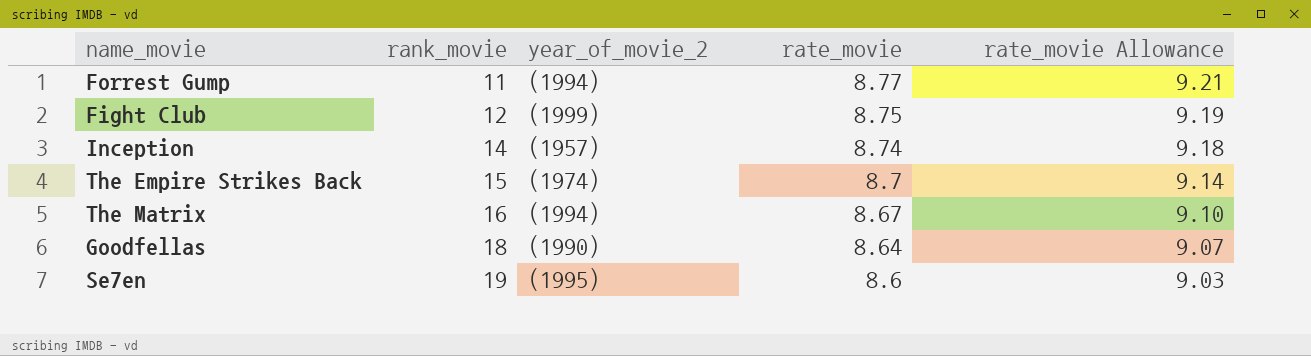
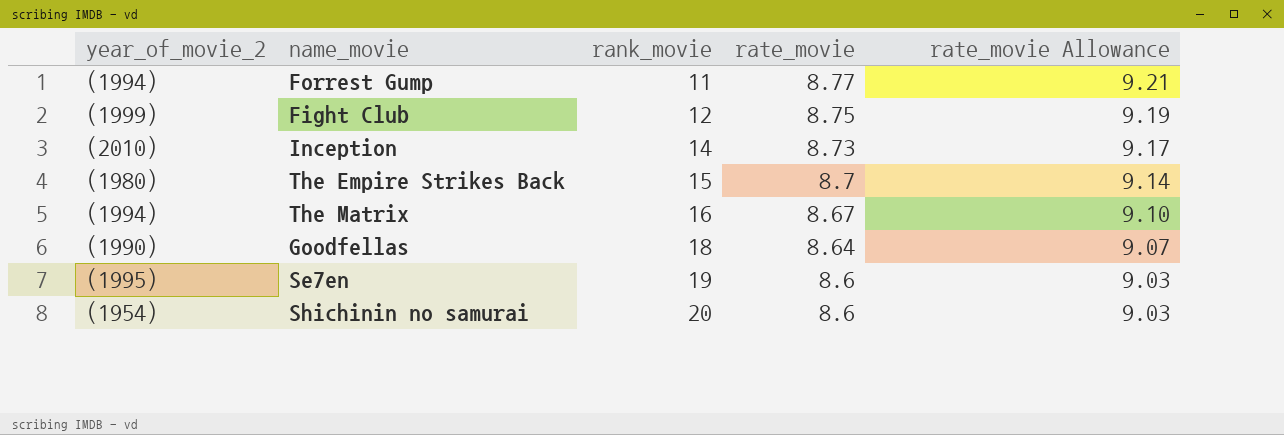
column year_of_movie_2 | position: 3 -> 1
Inception | year_of_movie_2: (1957) -> (2010)
Inception | rate_movie: 8.74 -> 8.73
Inception | rate_movie Allowance: 9.18 -> 9.17
The Empire Strikes Back | year_of_movie_2: (1974) -> (1980)
row Shichinin no samurai: none -> (1954) | 20 | 8.6 | 9.03

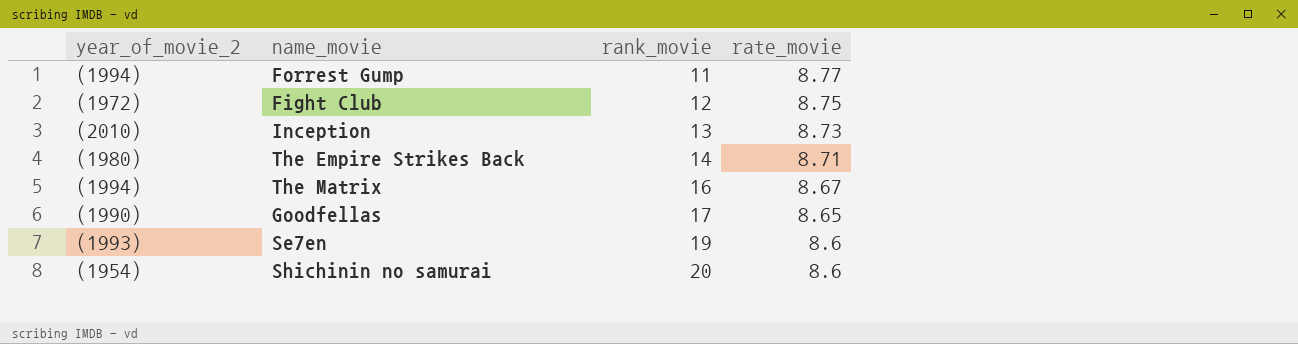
column rate_movie Allowance | formula: [rate_movie] * 1.05 -> none
Fight Club | year_of_movie_2: (1999) -> (1972)
Inception | rank_movie: 14 -> 13
The Empire Strikes Back | rank_movie: 15 -> 14
The Empire Strikes Back | rate_movie: 8.7 -> 8.71
Goodfellas | rank_movie: 18 -> 17
Goodfellas | rate_movie: 8.64 -> 8.65
Se7en | year_of_movie_2: (1995) -> (1993)

